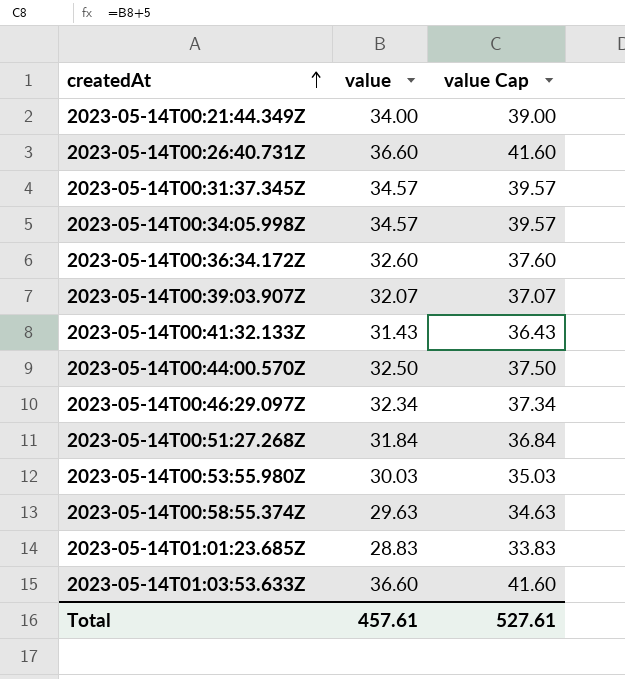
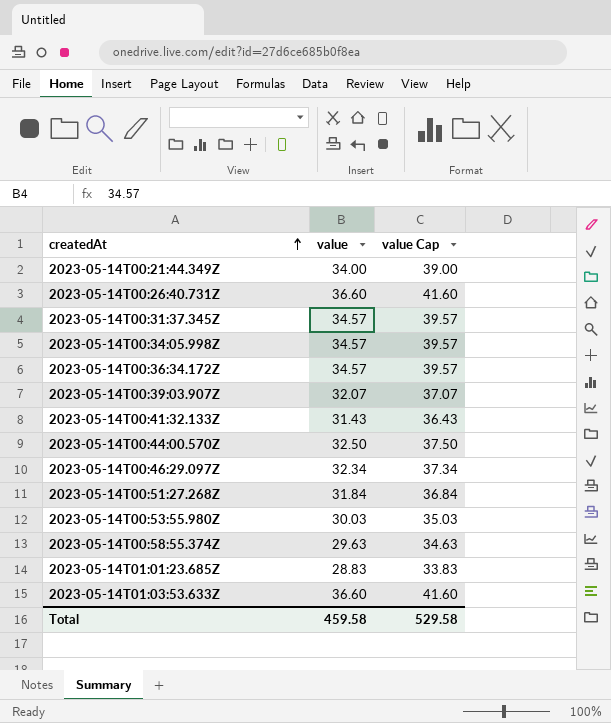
2023-05-14T00:36:34.172Z | value: 32.60 -> 34.57
2023-05-14T00:36:34.172Z | value Cap: 37.60 -> 39.57
Total | value: 457.61 -> 459.58
Total | value Cap: 527.61 -> 529.58

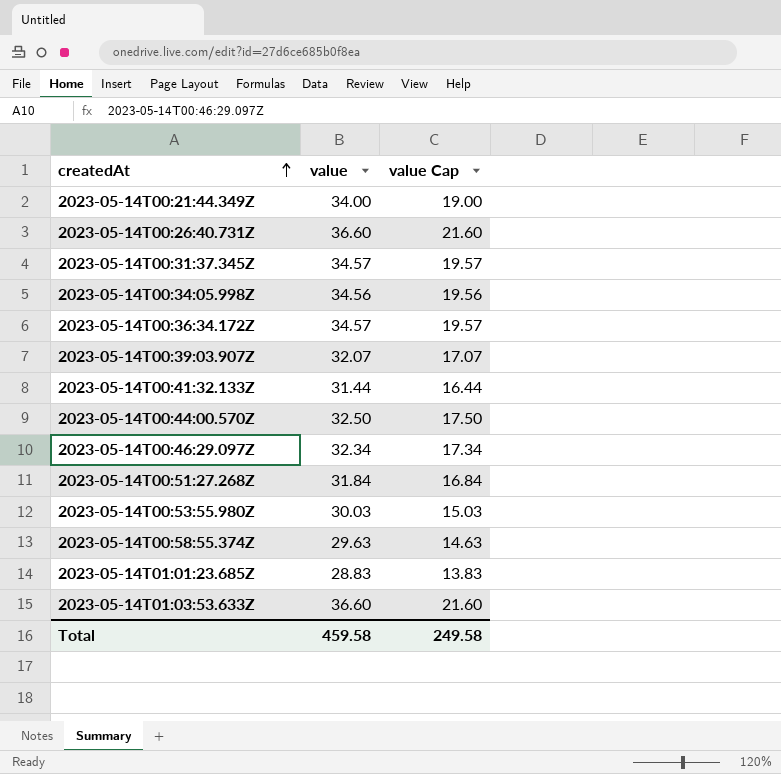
column value Cap | formula: [value] + 5 -> [value] - 15
2023-05-14T00:34:05.998Z | value: 34.57 -> 34.56
2023-05-14T00:41:32.133Z | value: 31.43 -> 31.44
Total | value Cap: 529.58 -> 249.58

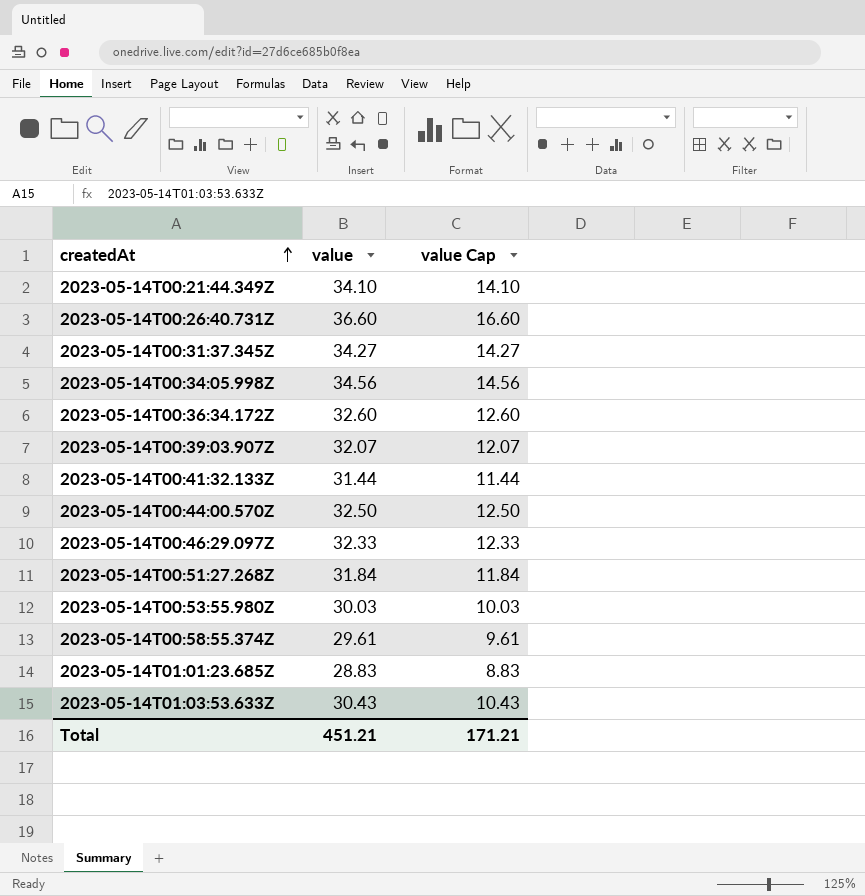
column value Cap | formula: [value] - 15 -> [value] - 20
2023-05-14T00:21:44.349Z | value: 34.00 -> 34.10
2023-05-14T00:31:37.345Z | value: 34.57 -> 34.27
2023-05-14T00:36:34.172Z | value: 34.57 -> 32.60
2023-05-14T00:46:29.097Z | value: 32.34 -> 32.33
2023-05-14T00:58:55.374Z | value: 29.63 -> 29.61
2023-05-14T01:03:53.633Z | value: 36.60 -> 30.43
Total | value: 459.58 -> 451.21
Total | value Cap: 249.58 -> 171.21

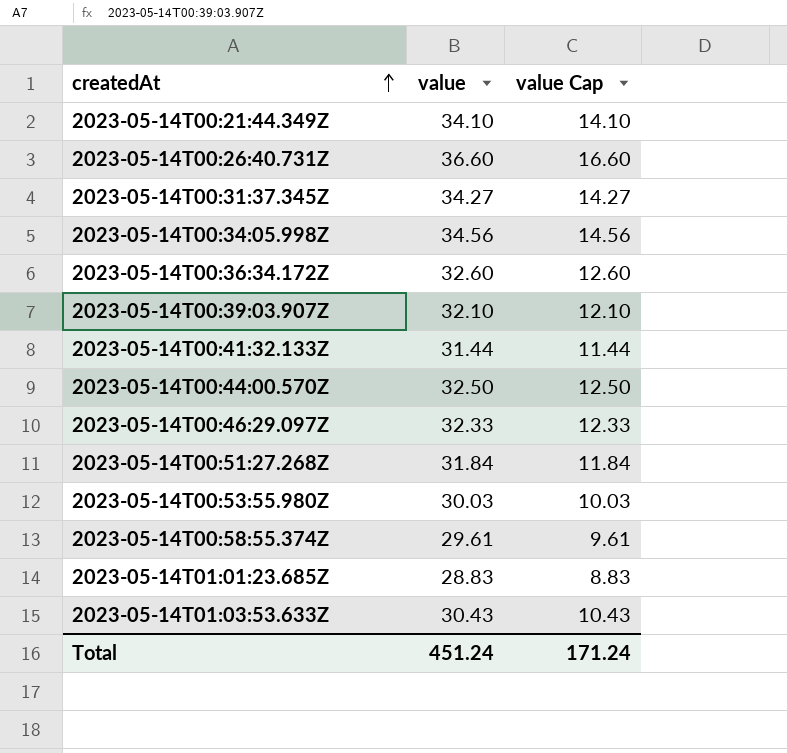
2023-05-14T00:39:03.907Z | value: 32.07 -> 32.10
2023-05-14T00:39:03.907Z | value Cap: 12.07 -> 12.10
Total | value: 451.21 -> 451.24
Total | value Cap: 171.21 -> 171.24

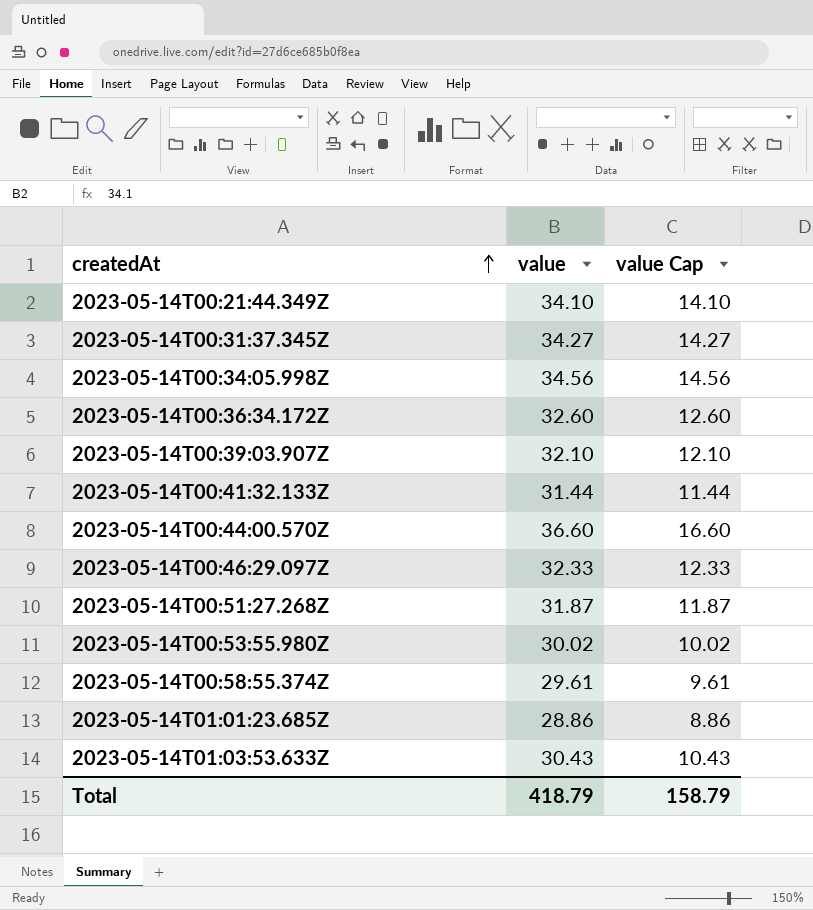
row 2023-05-14T00:26:40.731Z: 36.60 | 16.60 -> none
2023-05-14T00:44:00.570Z | value: 32.50 -> 36.60
2023-05-14T00:44:00.570Z | value Cap: 12.50 -> 16.60
2023-05-14T00:51:27.268Z | value: 31.84 -> 31.87
2023-05-14T00:51:27.268Z | value Cap: 11.84 -> 11.87
2023-05-14T00:53:55.980Z | value: 30.03 -> 30.02
2023-05-14T00:53:55.980Z | value Cap: 10.03 -> 10.02
2023-05-14T01:01:23.685Z | value: 28.83 -> 28.86
2023-05-14T01:01:23.685Z | value Cap: 8.83 -> 8.86
Total | value: 451.24 -> 418.79
Total | value Cap: 171.24 -> 158.79

